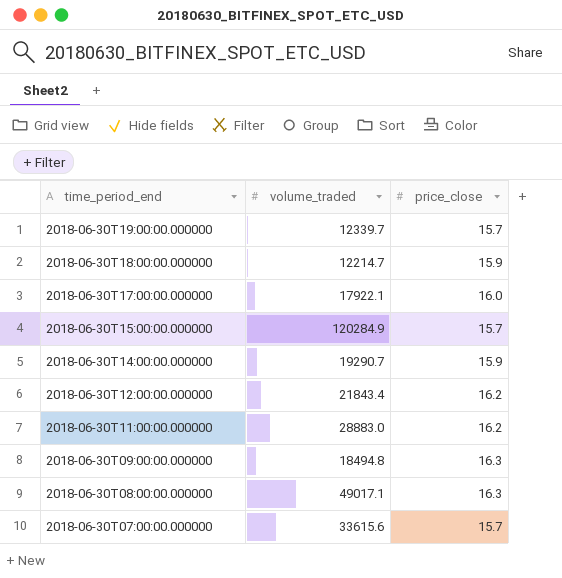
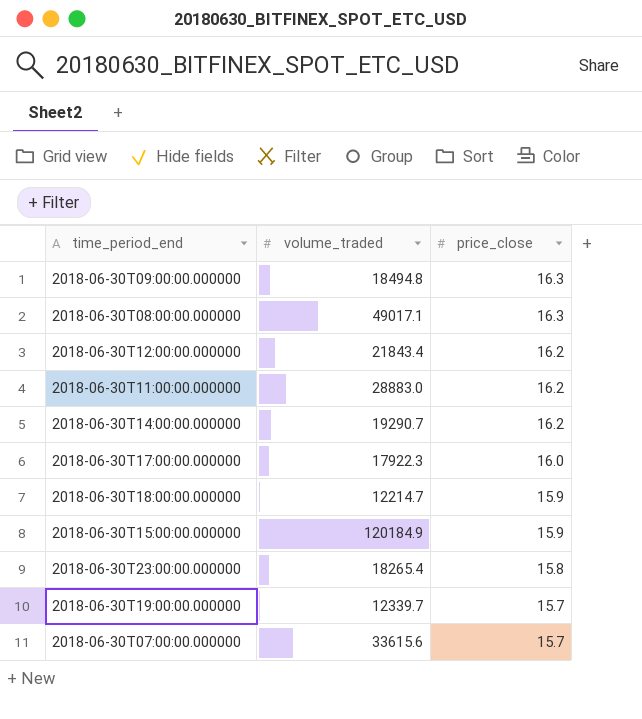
row order: time_period_end descending -> price_close descending
2018-06-30T14:00:00.000000 | price_close: 15.9 -> 16.2
2018-06-30T17:00:00.000000 | volume_traded: 17922.1 -> 17922.3
2018-06-30T15:00:00.000000 | volume_traded: 120284.9 -> 120184.9
2018-06-30T15:00:00.000000 | price_close: 15.7 -> 15.9
row 2018-06-30T23:00:00.000000: none -> 18265.4 | 15.8

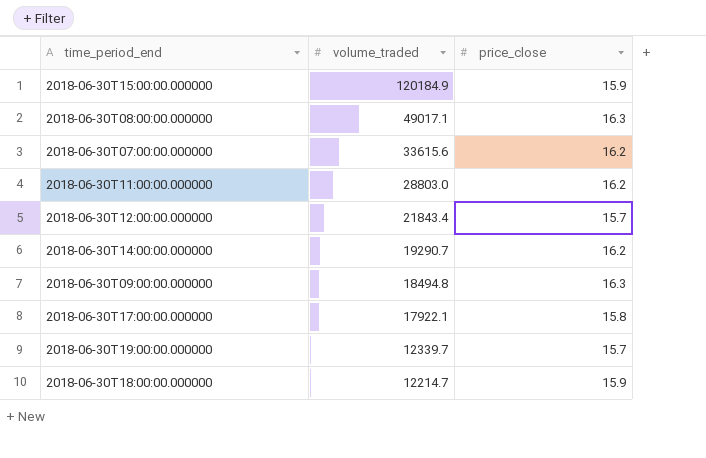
row order: price_close descending -> volume_traded descending
row 2018-06-30T23:00:00.000000: 18265.4 | 15.8 -> none
2018-06-30T07:00:00.000000 | price_close: 15.7 -> 16.2
2018-06-30T11:00:00.000000 | volume_traded: 28883.0 -> 28803.0
2018-06-30T12:00:00.000000 | price_close: 16.2 -> 15.7
2018-06-30T17:00:00.000000 | volume_traded: 17922.3 -> 17922.1
2018-06-30T17:00:00.000000 | price_close: 16.0 -> 15.8

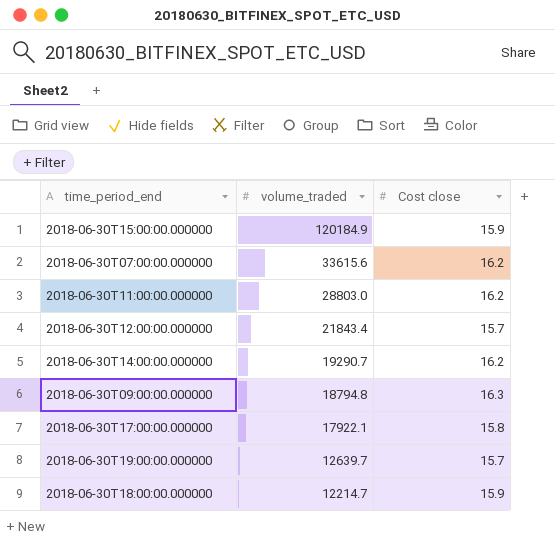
column name: price_close -> Cost close
row 2018-06-30T08:00:00.000000: 49017.1 | 16.3 -> none
2018-06-30T09:00:00.000000 | volume_traded: 18494.8 -> 18794.8
2018-06-30T19:00:00.000000 | volume_traded: 12339.7 -> 12639.7

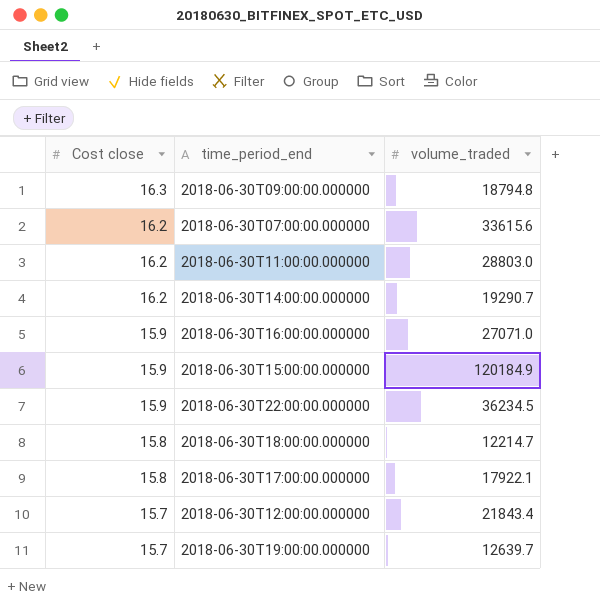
row order: volume_traded descending -> Cost close descending
column Cost close | position: 3 -> 1
row 2018-06-30T16:00:00.000000: none -> 15.9 | 27071.0
row 2018-06-30T22:00:00.000000: none -> 15.9 | 36234.5
2018-06-30T18:00:00.000000 | Cost close: 15.9 -> 15.8

